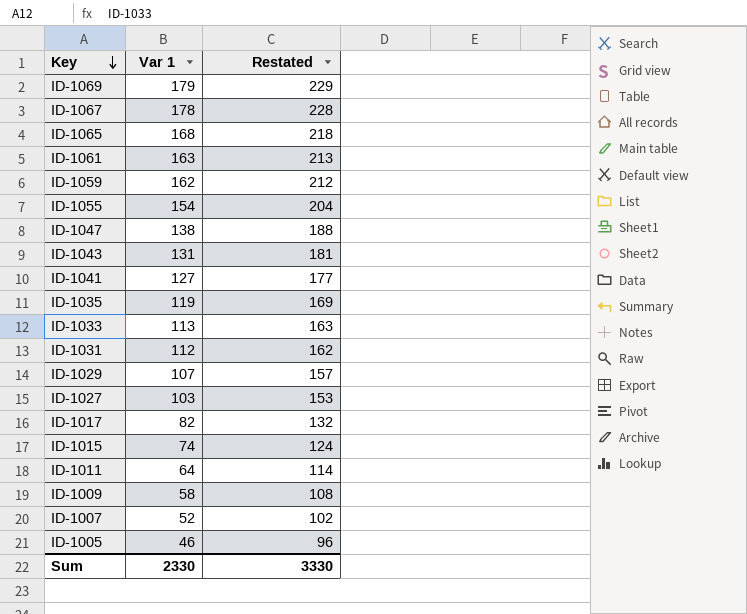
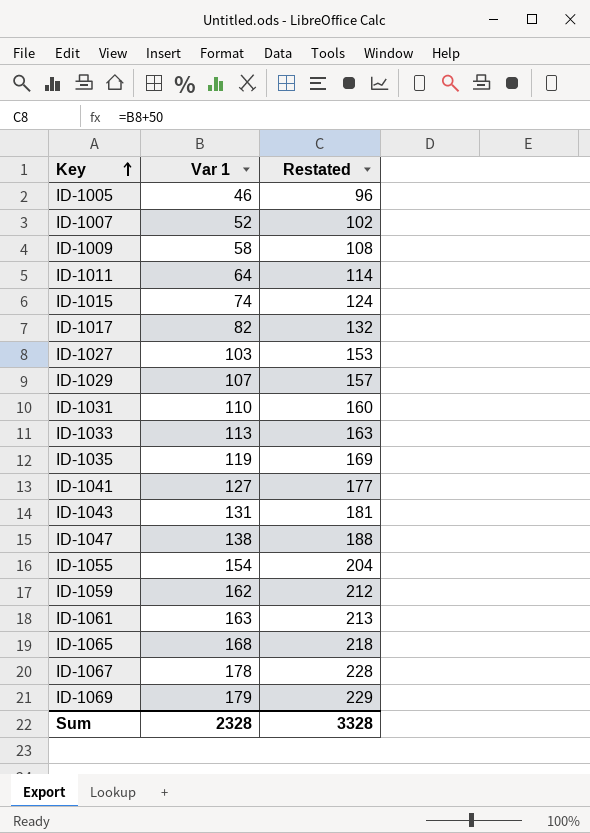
row order: Key descending -> Key ascending
ID-1031 | Var 1: 112 -> 110
ID-1031 | Restated: 162 -> 160
Sum | Var 1: 2330 -> 2328
Sum | Restated: 3330 -> 3328

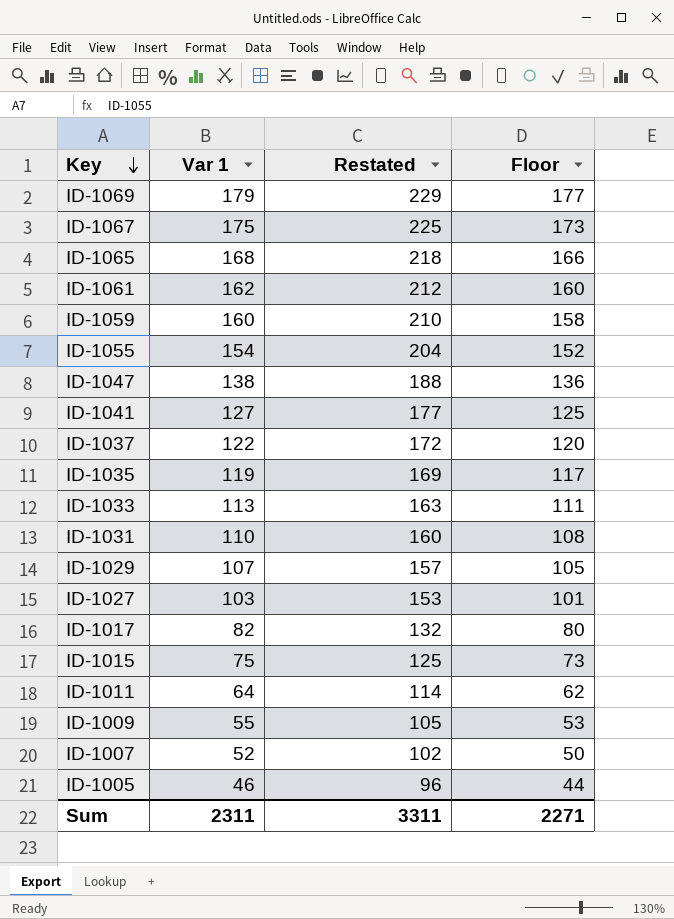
row order: Key ascending -> Key descending
column Floor | formula: none -> [Var 1] - 2
row ID-1043: 131 | 181 -> none
ID-1067 | Var 1: 178 -> 175
ID-1067 | Restated: 228 -> 225
ID-1061 | Var 1: 163 -> 162
ID-1061 | Restated: 213 -> 212
ID-1059 | Var 1: 162 -> 160
ID-1059 | Restated: 212 -> 210
row ID-1037: none -> 122 | 172 | 120
ID-1015 | Var 1: 74 -> 75
ID-1015 | Restated: 124 -> 125
ID-1009 | Var 1: 58 -> 55
ID-1009 | Restated: 108 -> 105
Sum | Var 1: 2328 -> 2311
Sum | Restated: 3328 -> 3311

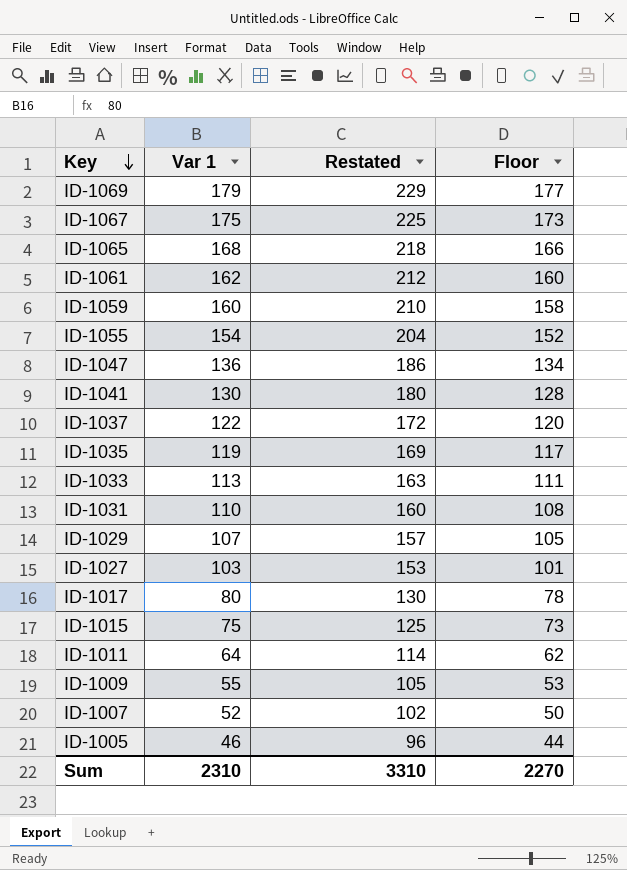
ID-1047 | Var 1: 138 -> 136
ID-1047 | Restated: 188 -> 186
ID-1047 | Floor: 136 -> 134
ID-1041 | Var 1: 127 -> 130
ID-1041 | Restated: 177 -> 180
ID-1041 | Floor: 125 -> 128
ID-1017 | Var 1: 82 -> 80
ID-1017 | Restated: 132 -> 130
ID-1017 | Floor: 80 -> 78
Sum | Var 1: 2311 -> 2310
Sum | Restated: 3311 -> 3310
Sum | Floor: 2271 -> 2270

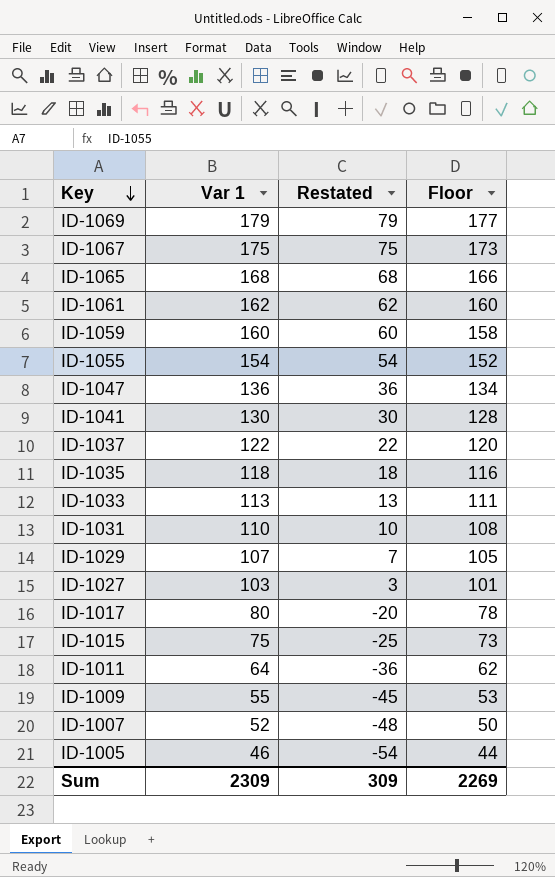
column Restated | formula: [Var 1] + 50 -> [Var 1] - 100
ID-1035 | Var 1: 119 -> 118
ID-1035 | Floor: 117 -> 116
Sum | Var 1: 2310 -> 2309
Sum | Restated: 3310 -> 309
Sum | Floor: 2270 -> 2269

